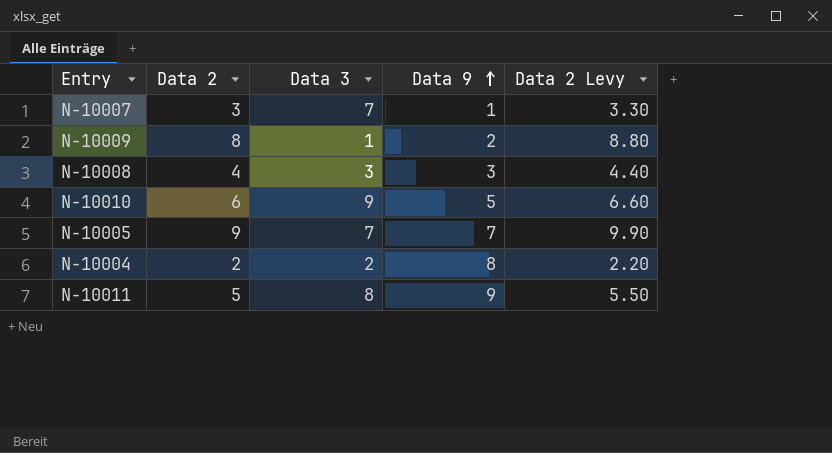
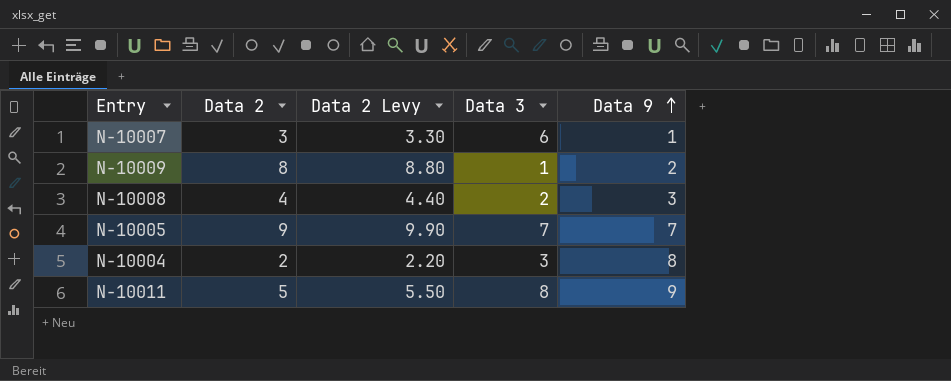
column Data 2 Levy | position: 5 -> 3
row N-10010: 6 | 9 | 5 | 6.60 -> none
N-10007 | Data 3: 7 -> 6
N-10008 | Data 3: 3 -> 2
N-10004 | Data 3: 2 -> 3

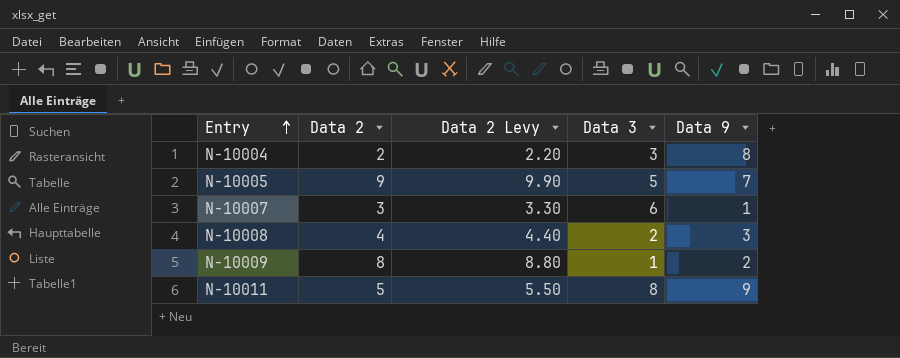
row order: Data 9 ascending -> Entry ascending
N-10005 | Data 3: 7 -> 5

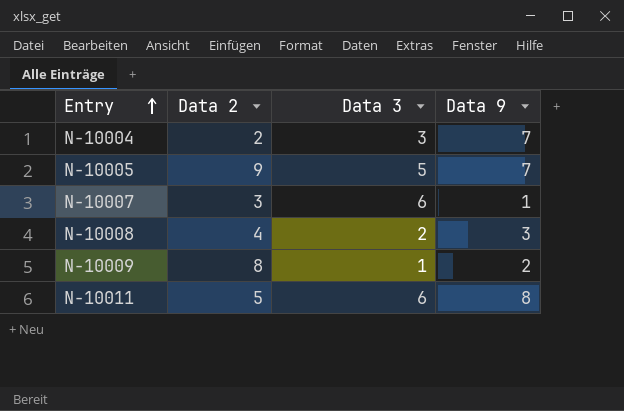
column Data 2 Levy | formula: [Data 2] * 1.1 -> none
N-10004 | Data 9: 8 -> 7
N-10011 | Data 3: 8 -> 6
N-10011 | Data 9: 9 -> 8

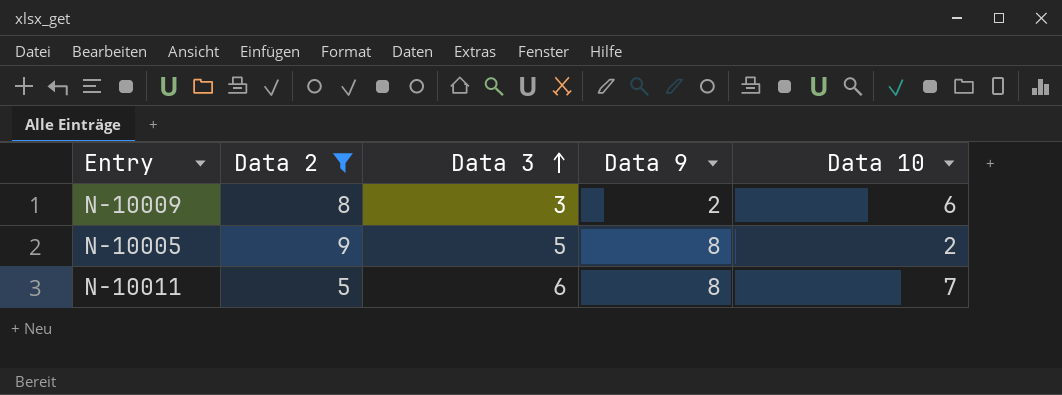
filter: none -> Data 2 >= 5
row order: Entry ascending -> Data 3 ascending
column Data 10 | position: none -> 5
N-10009 | Data 3: 1 -> 3
N-10005 | Data 9: 7 -> 8

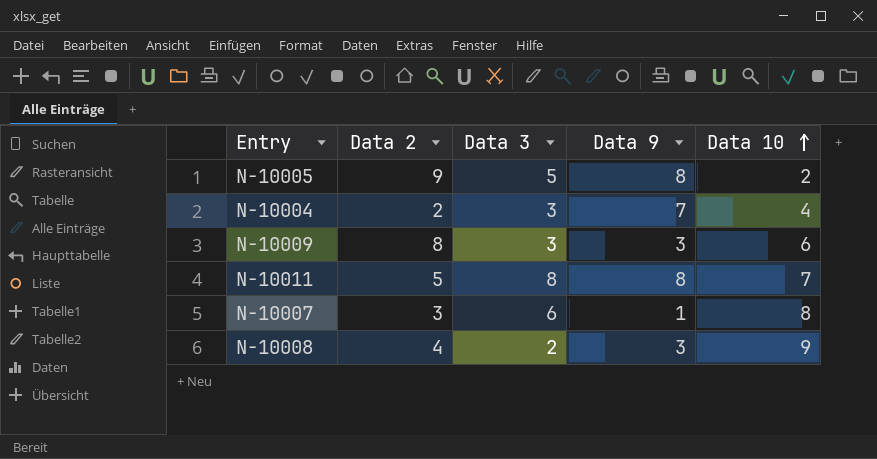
filter: Data 2 >= 5 -> none
row order: Data 3 ascending -> Data 10 ascending
N-10009 | Data 9: 2 -> 3
N-10011 | Data 3: 6 -> 8

